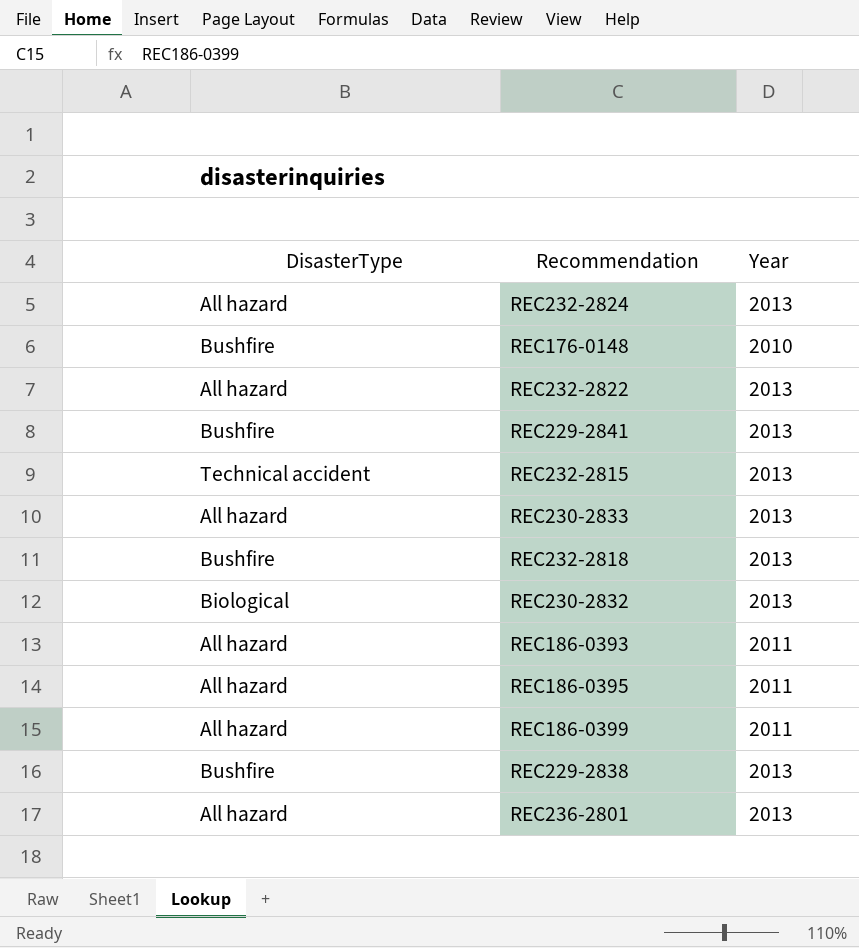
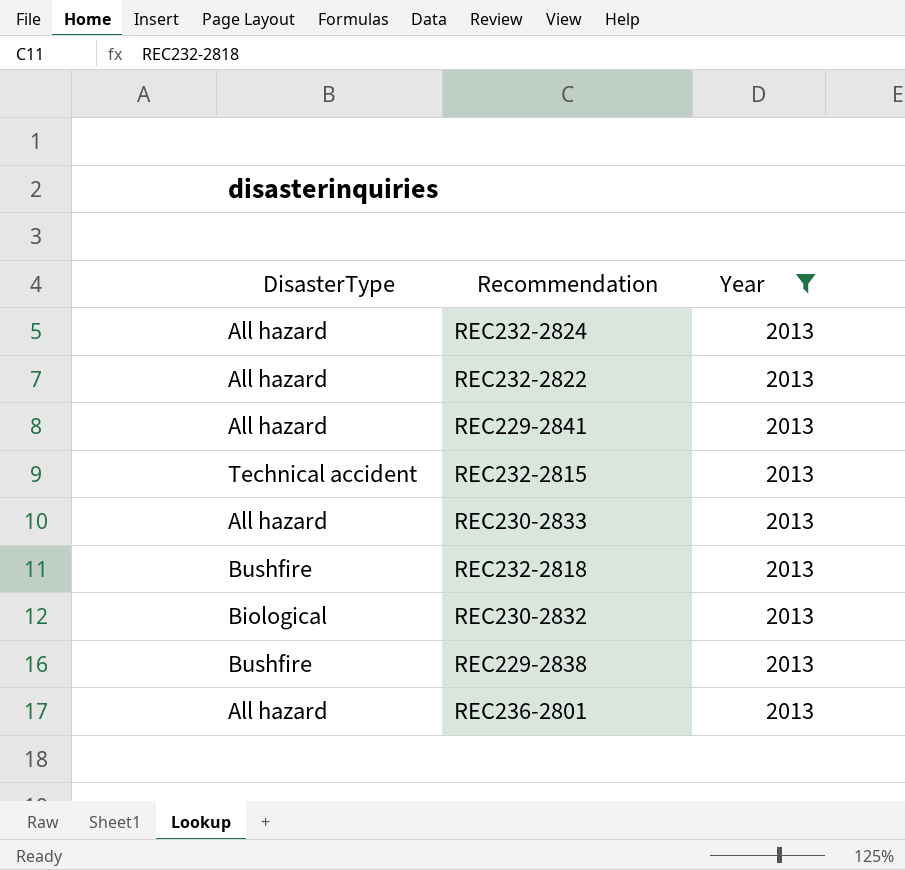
filter: none -> Year = 2013
REC229-2841 | DisasterType: Bushfire -> All hazard

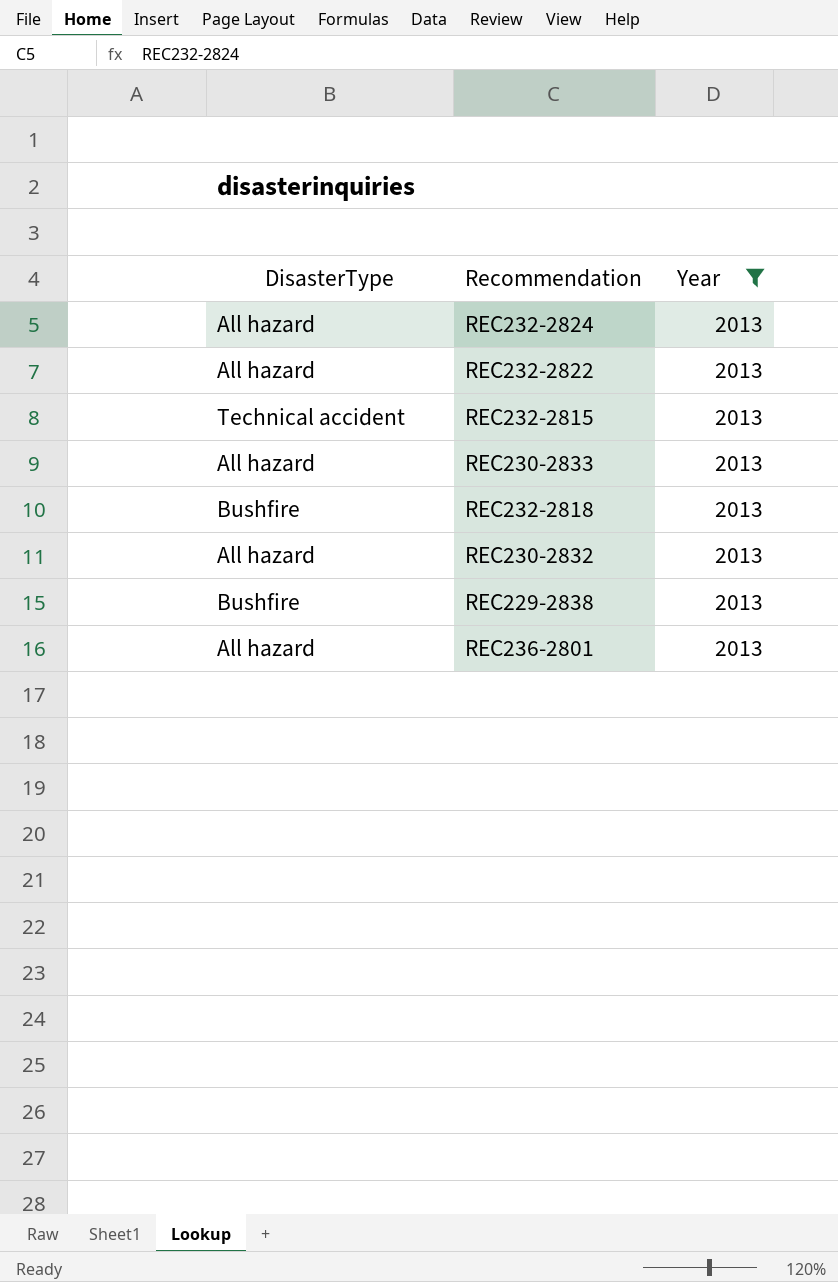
row REC229-2841: All hazard | 2013 -> none
REC230-2832 | DisasterType: Biological -> All hazard

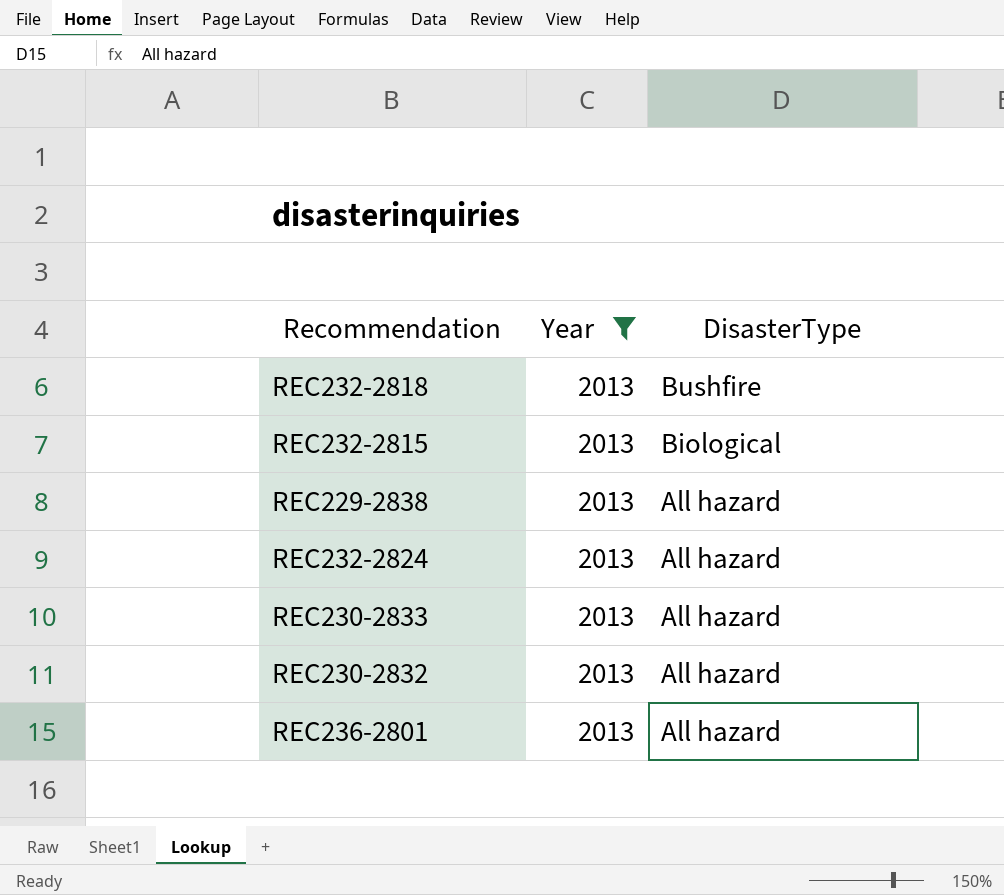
row order: none -> DisasterType descending
column DisasterType | position: 1 -> 3
row REC232-2822: All hazard | 2013 -> none
REC232-2815 | DisasterType: Technical accident -> Biological
REC229-2838 | DisasterType: Bushfire -> All hazard

